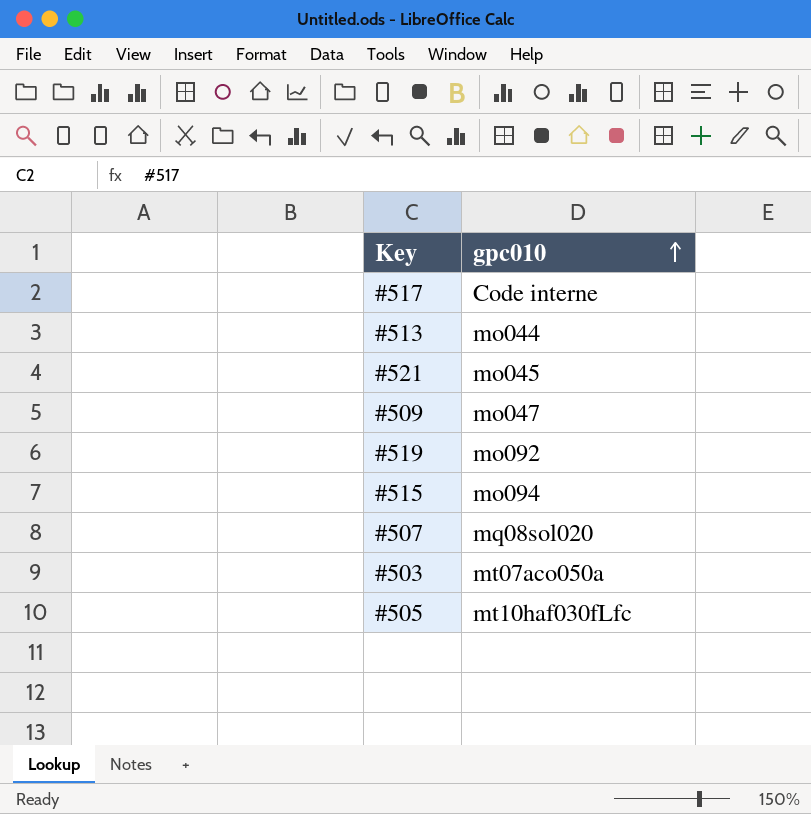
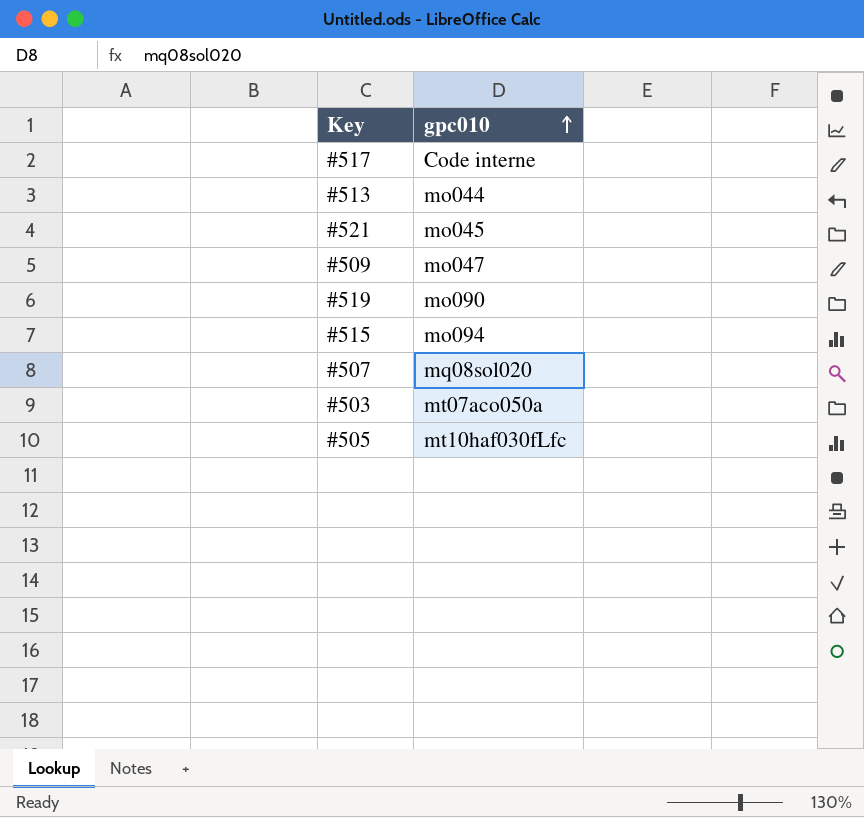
#519 | gpc010: mo092 -> mo090

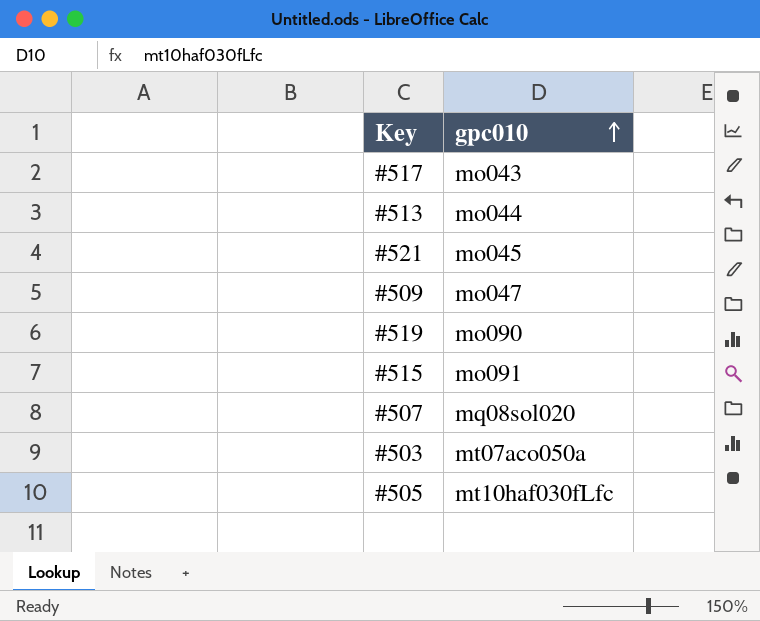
#517 | gpc010: Code interne -> mo043
#515 | gpc010: mo094 -> mo091

